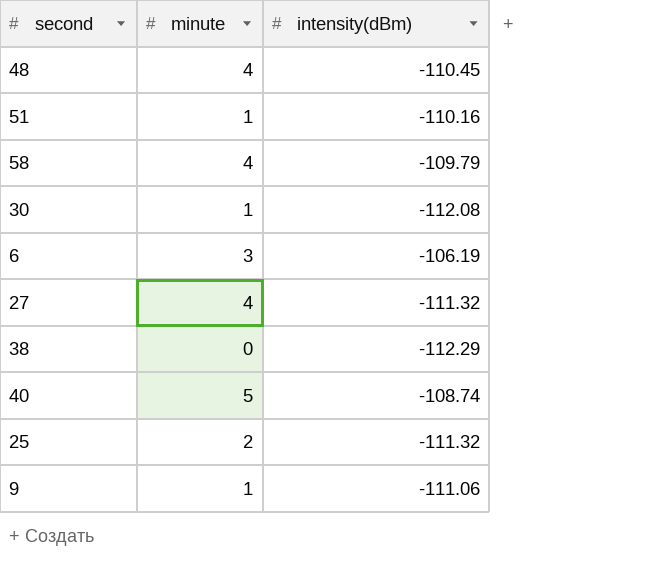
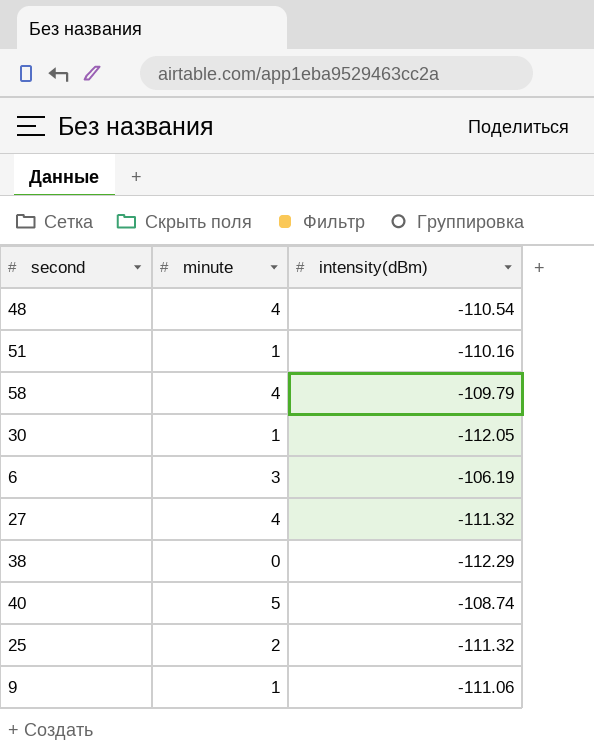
48 | intensity(dBm): -110.45 -> -110.54
30 | intensity(dBm): -112.08 -> -112.05

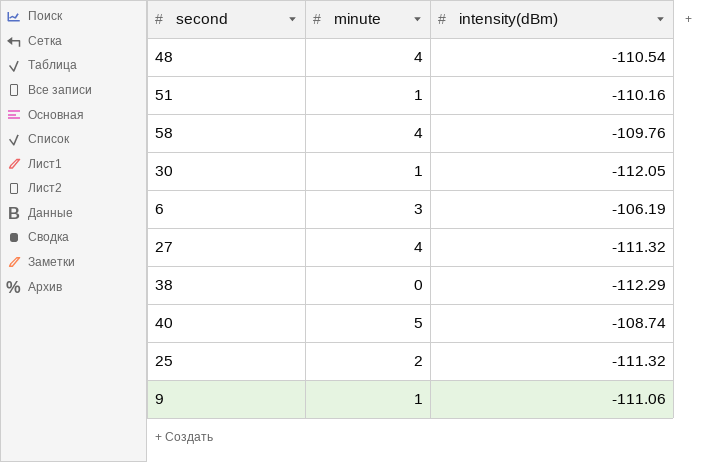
58 | intensity(dBm): -109.79 -> -109.76

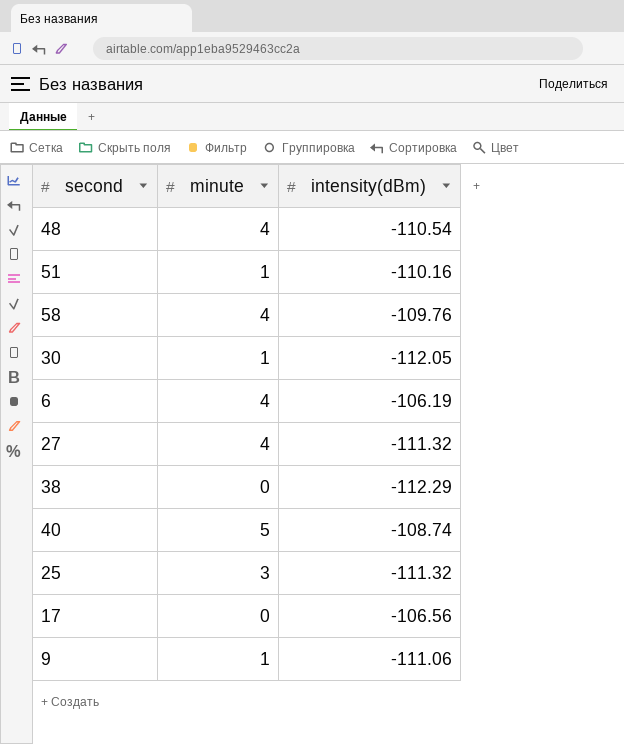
6 | minute: 3 -> 4
25 | minute: 2 -> 3
row 17: none -> 0 | -106.56

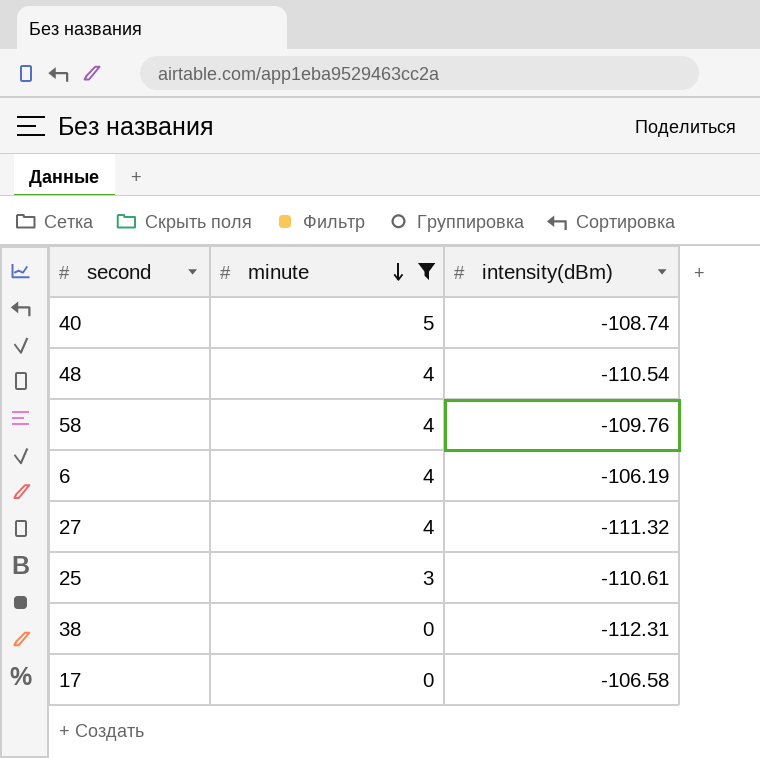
filter: none -> minute != 1
row order: none -> minute descending
25 | intensity(dBm): -111.32 -> -110.61
38 | intensity(dBm): -112.29 -> -112.31
17 | intensity(dBm): -106.56 -> -106.58

